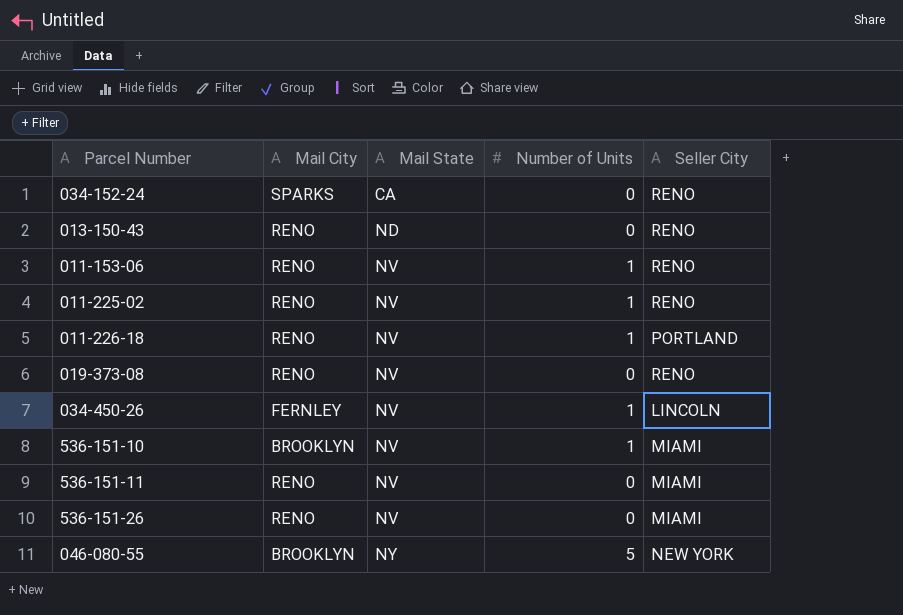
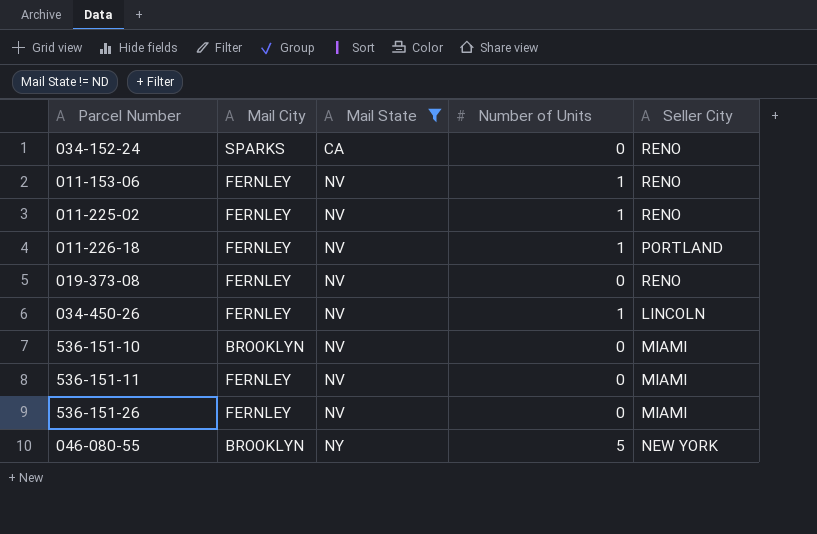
filter: none -> Mail State != ND
011-153-06 | Mail City: RENO -> FERNLEY
011-225-02 | Mail City: RENO -> FERNLEY
011-226-18 | Mail City: RENO -> FERNLEY
019-373-08 | Mail City: RENO -> FERNLEY
536-151-10 | Number of Units: 1 -> 0
536-151-11 | Mail City: RENO -> FERNLEY
536-151-26 | Mail City: RENO -> FERNLEY

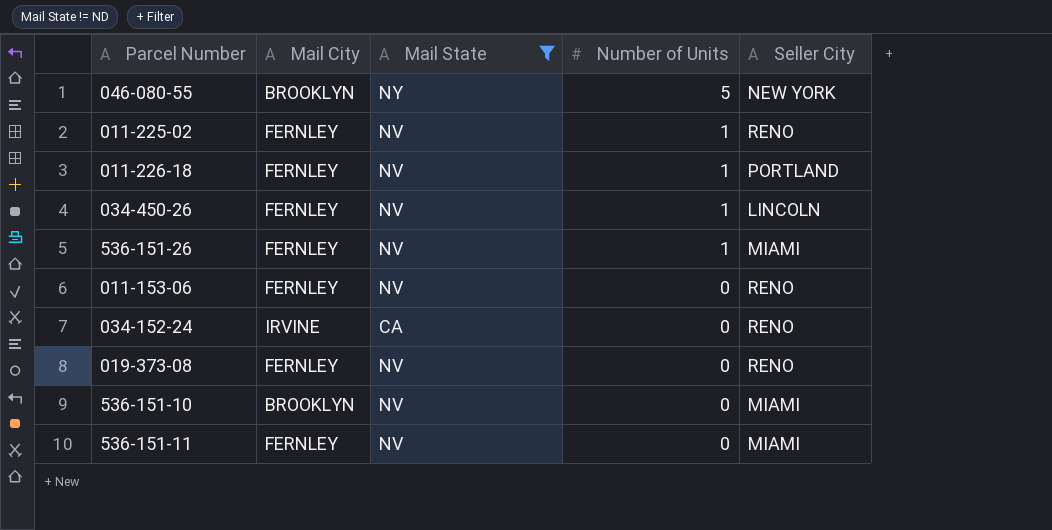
row order: Mail State ascending -> Number of Units descending
536-151-26 | Number of Units: 0 -> 1
011-153-06 | Number of Units: 1 -> 0
034-152-24 | Mail City: SPARKS -> IRVINE

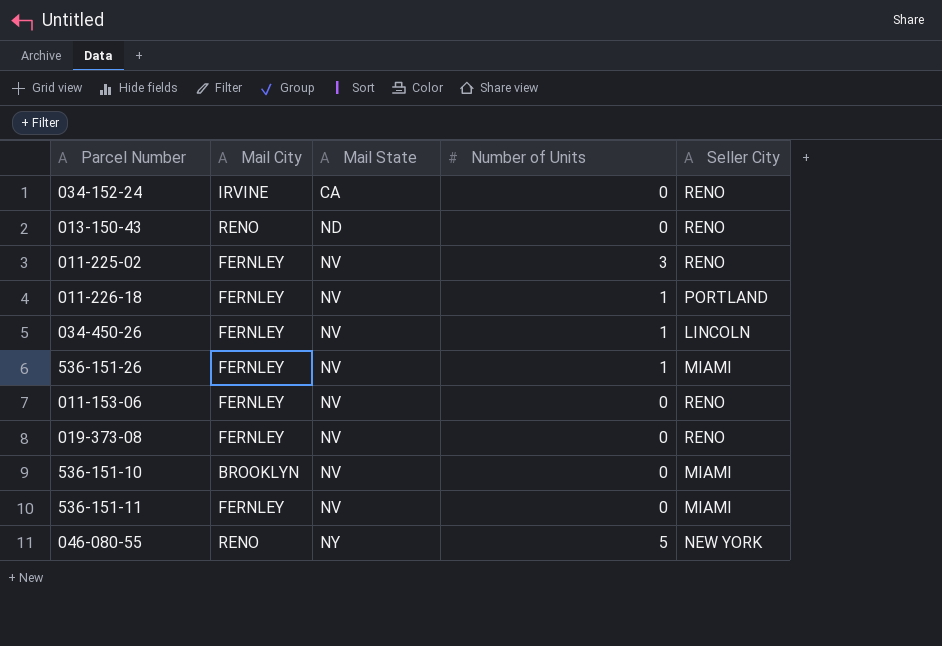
filter: Mail State != ND -> none
row order: Number of Units descending -> Mail State ascending
011-225-02 | Number of Units: 1 -> 3
046-080-55 | Mail City: BROOKLYN -> RENO

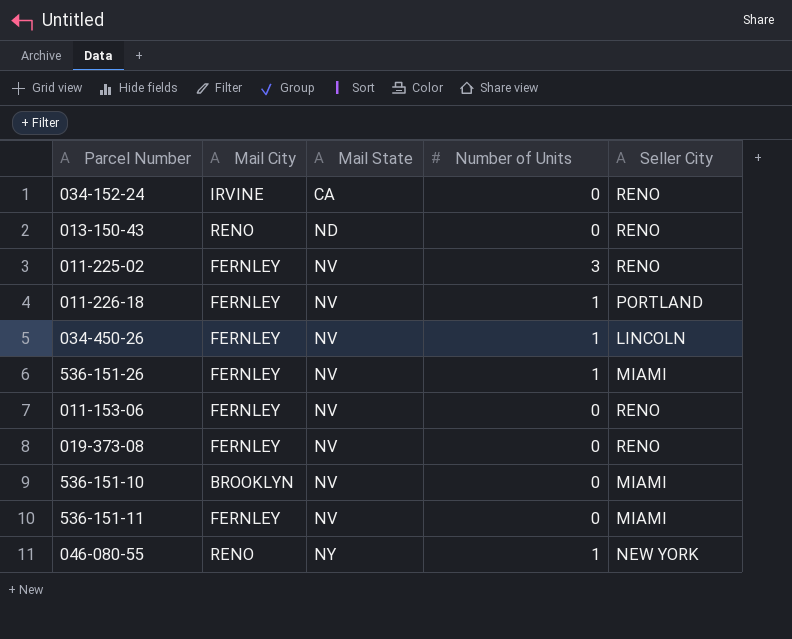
046-080-55 | Number of Units: 5 -> 1

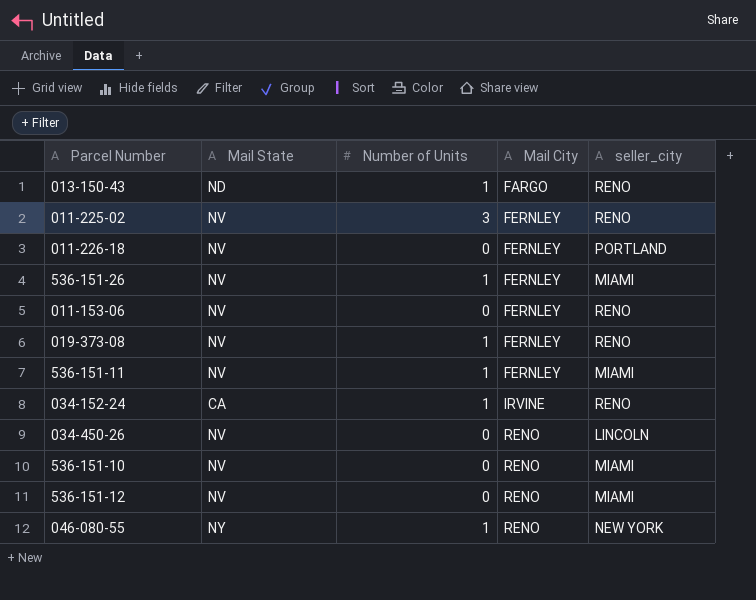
row order: Mail State ascending -> Mail City ascending
column Mail City | position: 2 -> 4
column name: Seller City -> seller_city
013-150-43 | Number of Units: 0 -> 1
013-150-43 | Mail City: RENO -> FARGO
011-226-18 | Number of Units: 1 -> 0
019-373-08 | Number of Units: 0 -> 1
536-151-11 | Number of Units: 0 -> 1
034-152-24 | Number of Units: 0 -> 1
034-450-26 | Number of Units: 1 -> 0
034-450-26 | Mail City: FERNLEY -> RENO
536-151-10 | Mail City: BROOKLYN -> RENO
row 536-151-12: none -> NV | 0 | RENO | MIAMI

